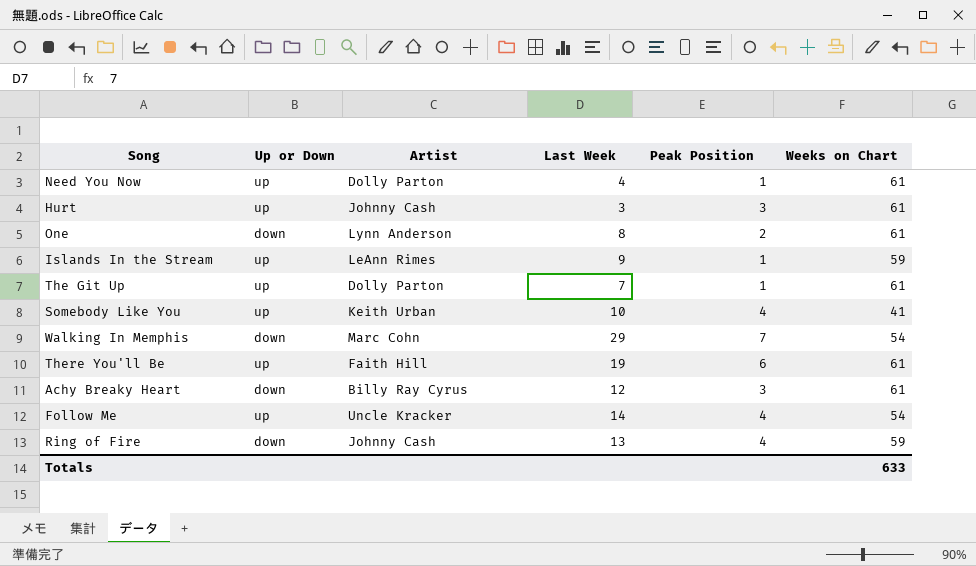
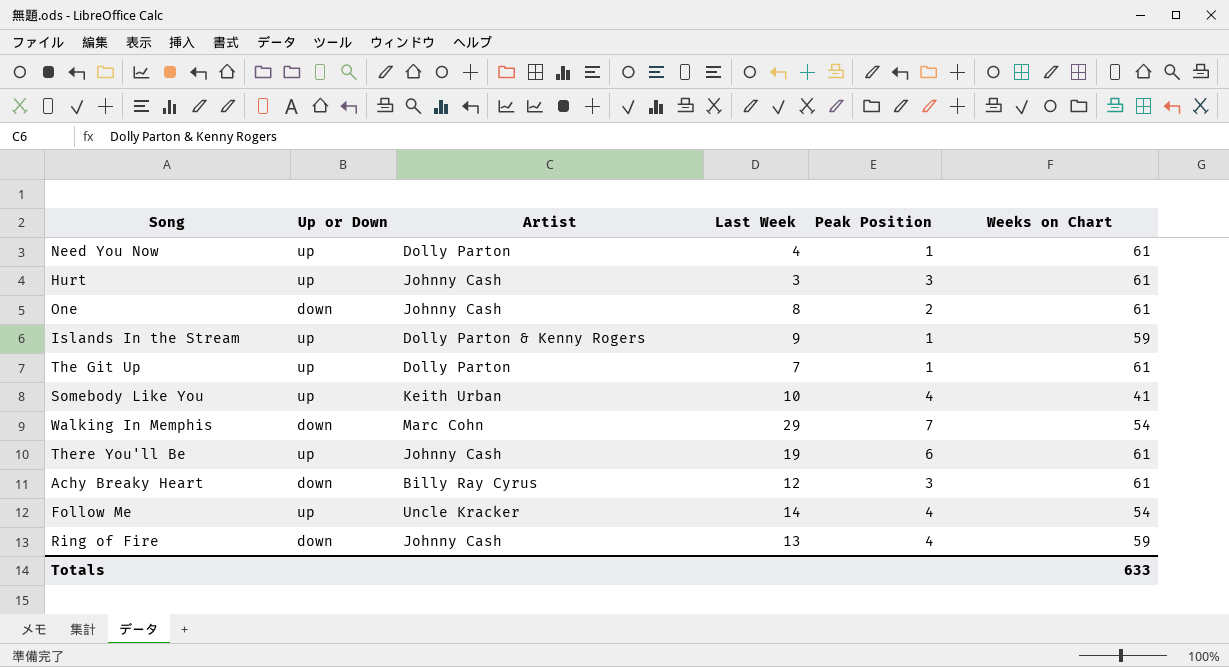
One | Artist: Lynn Anderson -> Johnny Cash
Islands In the Stream | Artist: LeAnn Rimes -> Dolly Parton & Kenny Rogers
There You'll Be | Artist: Faith Hill -> Johnny Cash

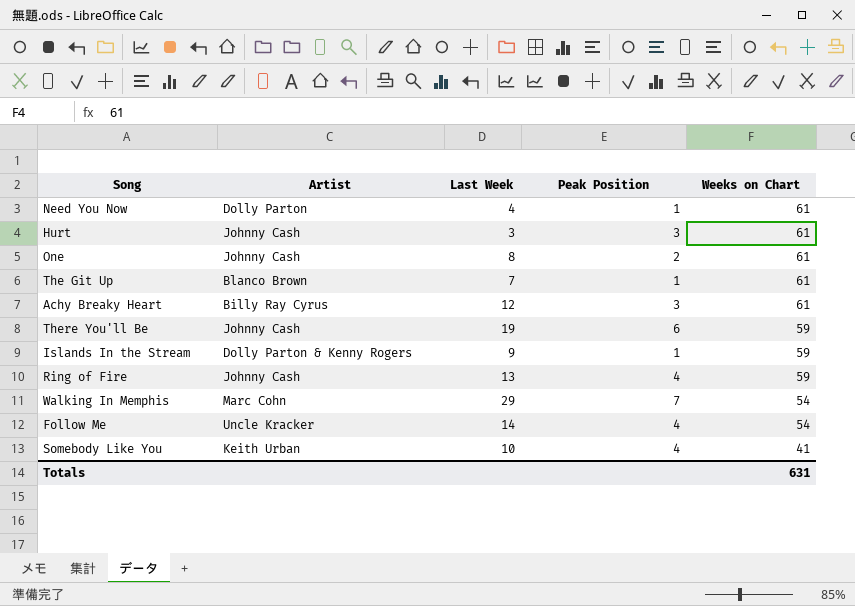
row order: none -> Weeks on Chart descending
column Up or Down | position: 2 -> none
The Git Up | Artist: Dolly Parton -> Blanco Brown
There You'll Be | Weeks on Chart: 61 -> 59
Totals | Weeks on Chart: 633 -> 631

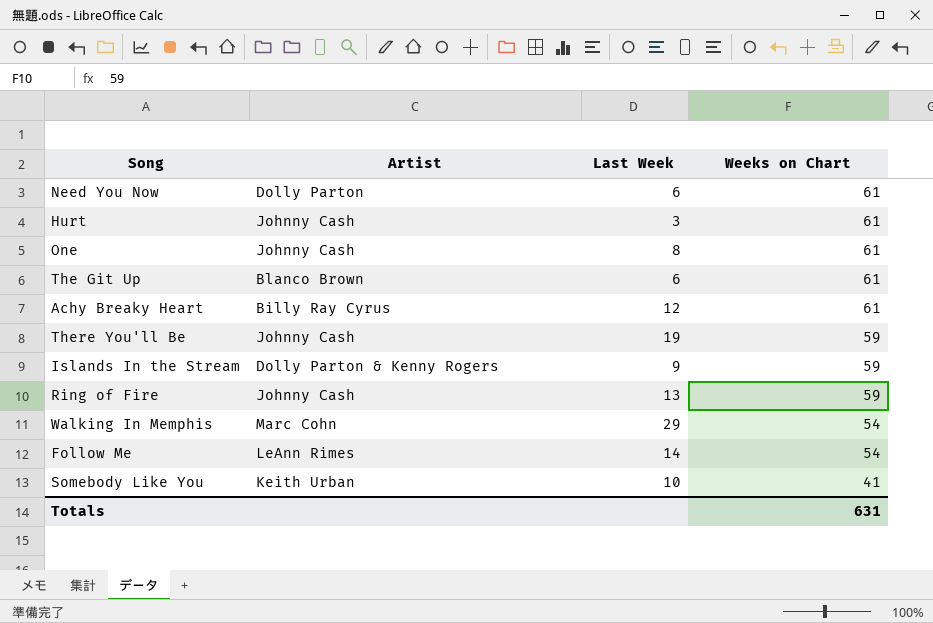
column Peak Position | position: 4 -> none
Need You Now | Last Week: 4 -> 6
The Git Up | Last Week: 7 -> 6
Follow Me | Artist: Uncle Kracker -> LeAnn Rimes

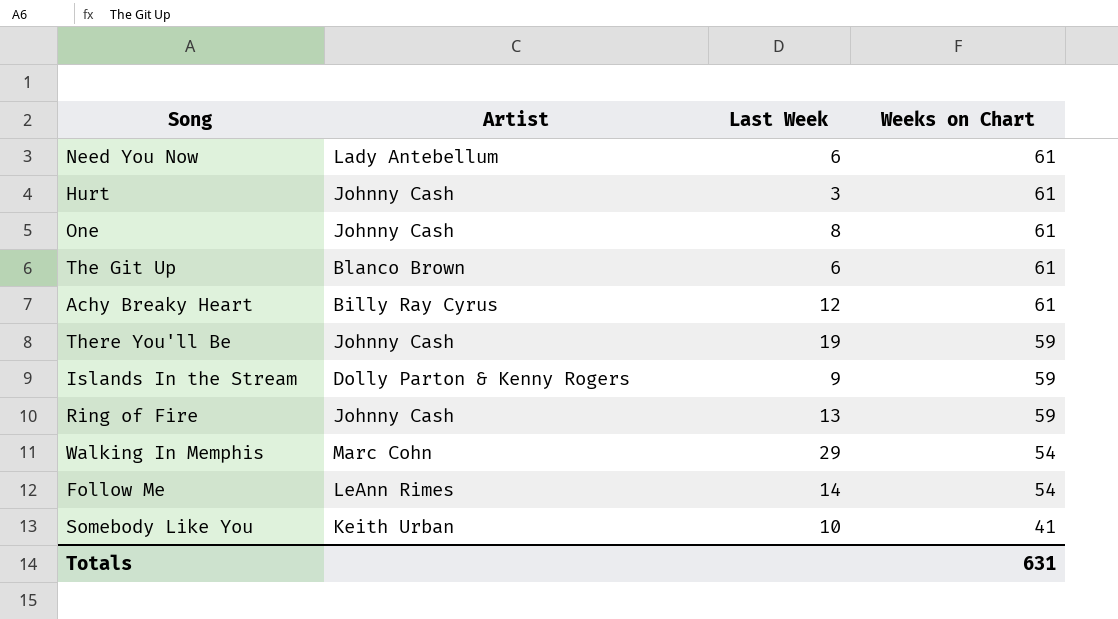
Need You Now | Artist: Dolly Parton -> Lady Antebellum

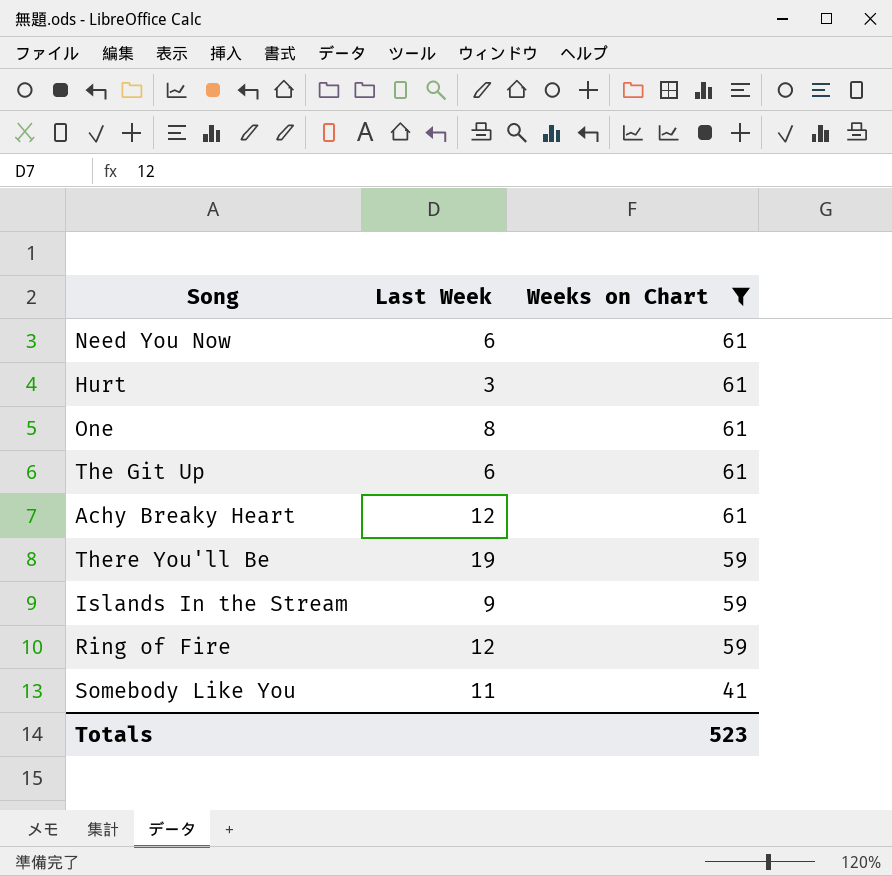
filter: none -> Weeks on Chart != 54
column Artist | position: 2 -> none
Ring of Fire | Last Week: 13 -> 12
Somebody Like You | Last Week: 10 -> 11
Totals | Weeks on Chart: 631 -> 523

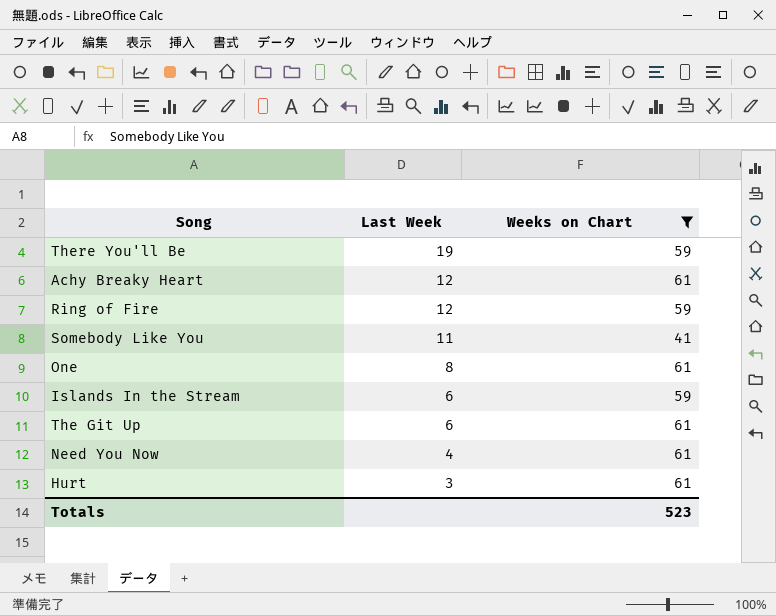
row order: Weeks on Chart descending -> Last Week descending
Islands In the Stream | Last Week: 9 -> 6
Need You Now | Last Week: 6 -> 4

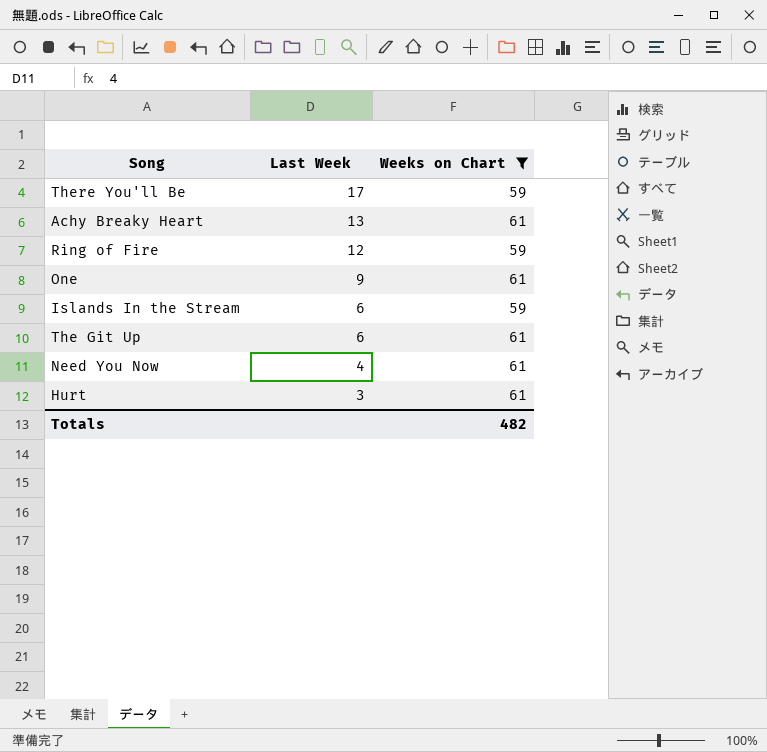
row Somebody Like You: 11 | 41 -> none
There You'll Be | Last Week: 19 -> 17
Achy Breaky Heart | Last Week: 12 -> 13
One | Last Week: 8 -> 9
Totals | Weeks on Chart: 523 -> 482

